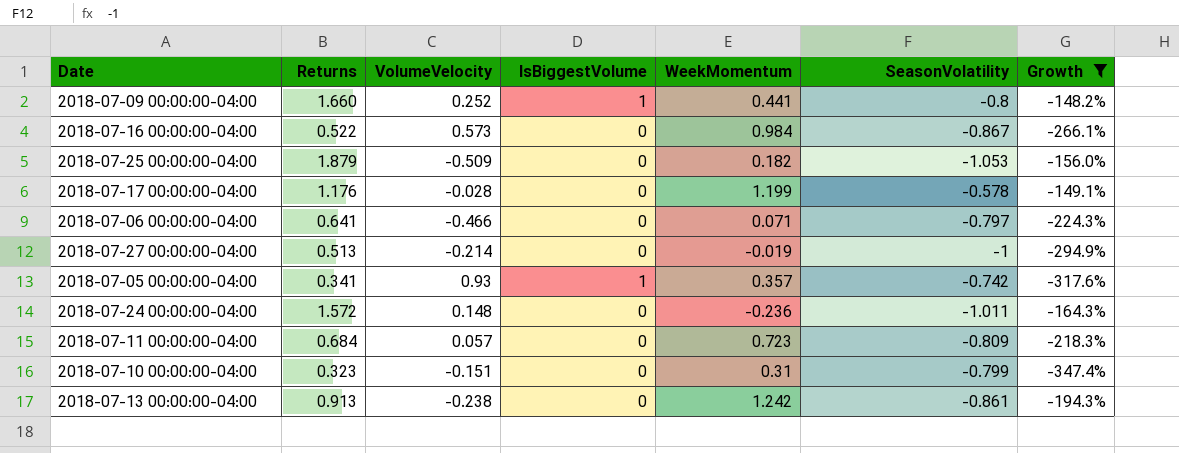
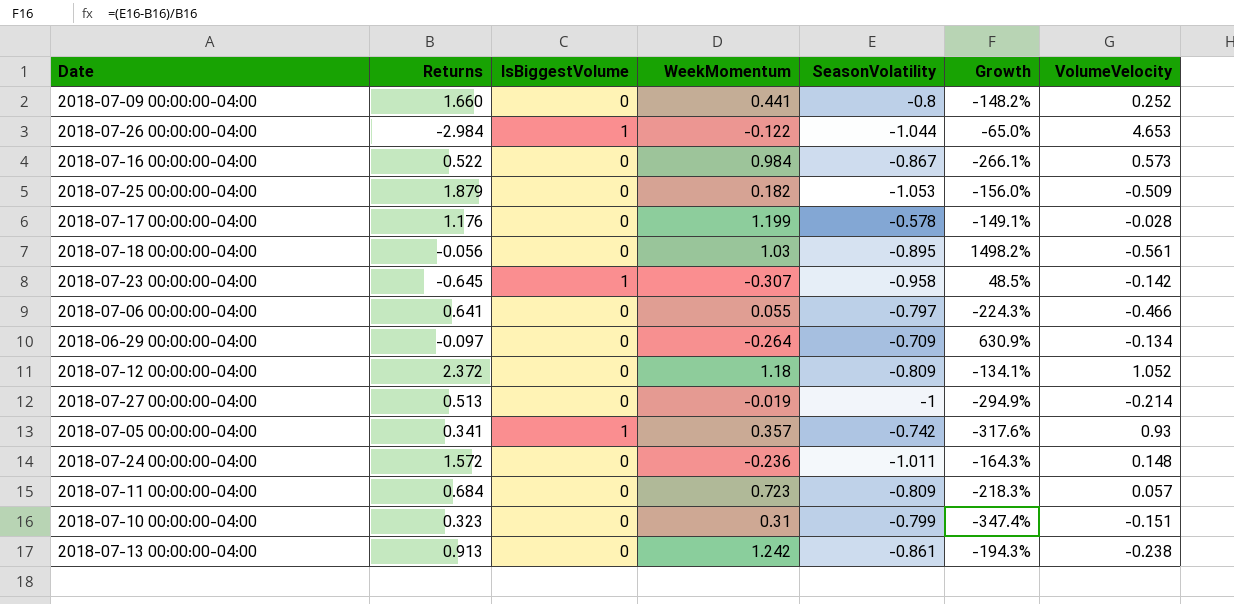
filter: Growth <= -148.2% -> none
column VolumeVelocity | position: 3 -> 7
2018-07-09 00:00:00-04:00 | IsBiggestVolume: 1 -> 0
2018-07-06 00:00:00-04:00 | WeekMomentum: 0.071 -> 0.055

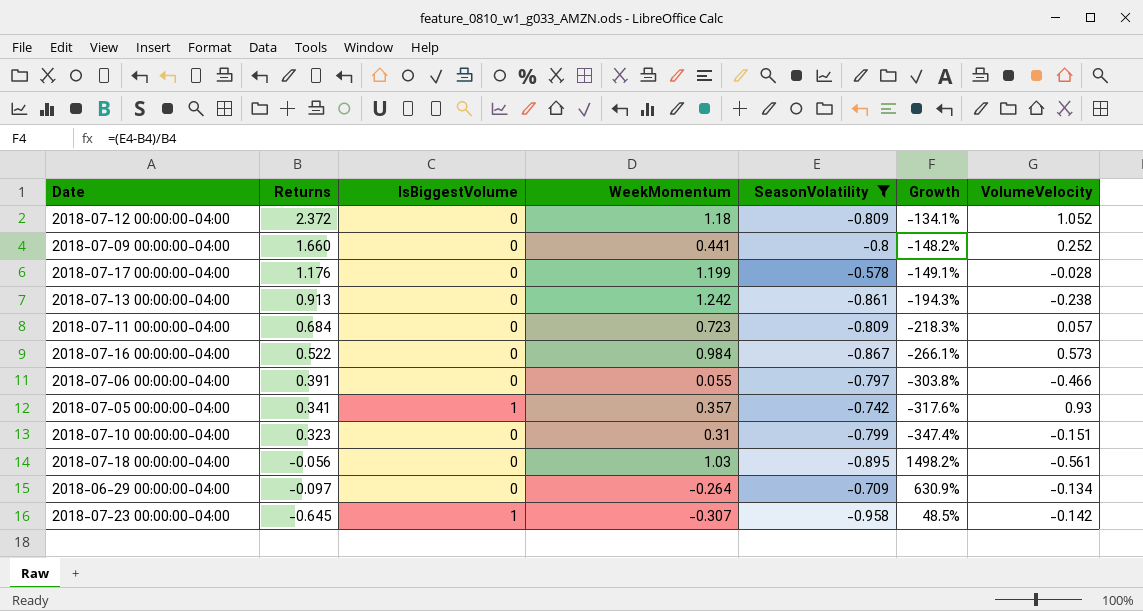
filter: none -> SeasonVolatility >= -0.958
row order: none -> Returns descending
2018-07-06 00:00:00-04:00 | Returns: 0.641 -> 0.391
2018-07-06 00:00:00-04:00 | Growth: -224.3% -> -303.8%

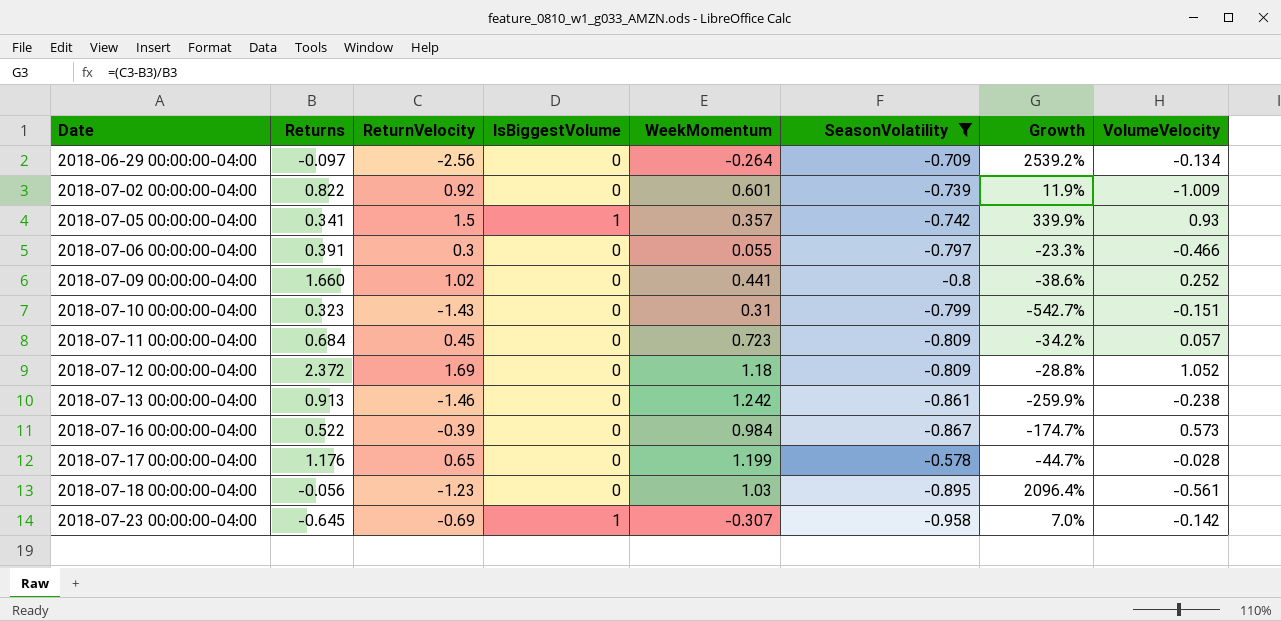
row order: Returns descending -> Date ascending
column ReturnVelocity | position: none -> 3
column Growth | formula: ([SeasonVolatility] - [Returns]) / [Returns] -> ([ReturnVelocity] - [Returns]) / [Returns]
row 2018-07-02 00:00:00-04:00: none -> 0.822 | 0.92 | 0 | 0.601 | -0.739 | 11.9% | -1.009

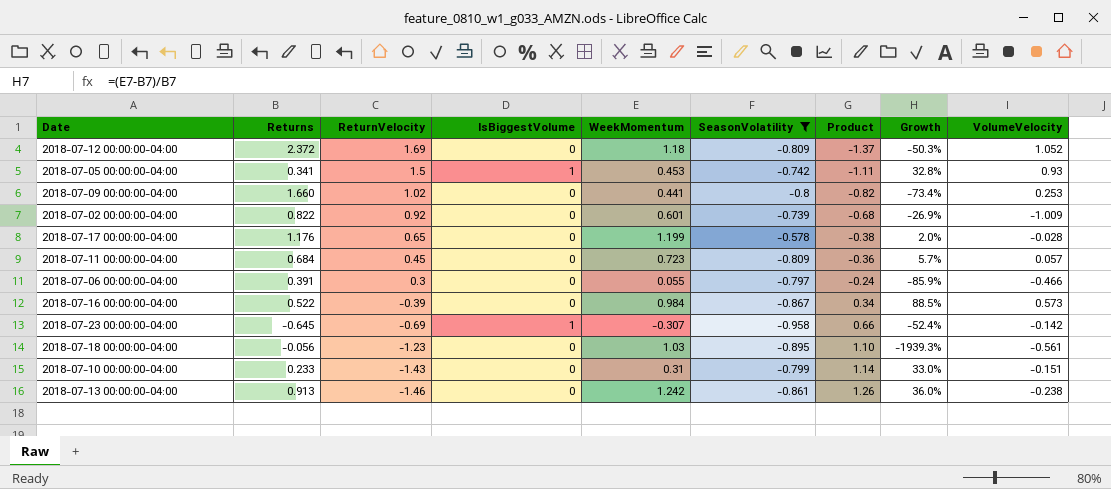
row order: Date ascending -> ReturnVelocity descending
column Product | formula: none -> [ReturnVelocity] * [SeasonVolatility]
column Growth | formula: ([ReturnVelocity] - [Returns]) / [Returns] -> ([WeekMomentum] - [Returns]) / [Returns]
row 2018-06-29 00:00:00-04:00: -0.097 | -2.56 | 0 | -0.264 | -0.709 | 2539.2% | -0.134 -> none
2018-07-05 00:00:00-04:00 | WeekMomentum: 0.357 -> 0.453
2018-07-09 00:00:00-04:00 | VolumeVelocity: 0.252 -> 0.253
2018-07-10 00:00:00-04:00 | Returns: 0.323 -> 0.233

